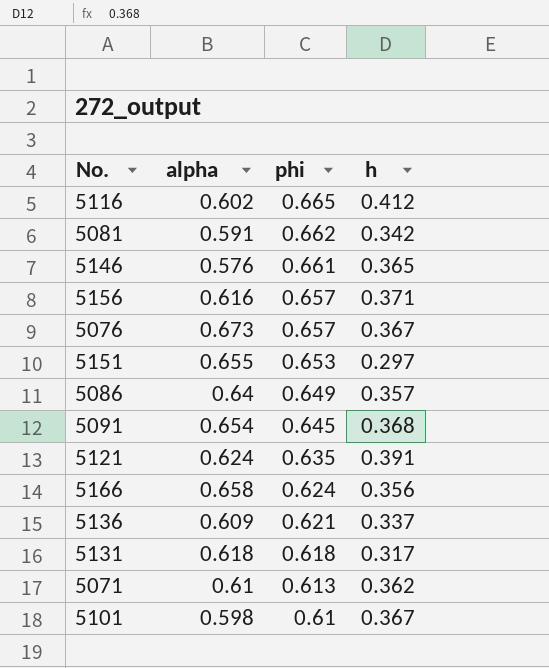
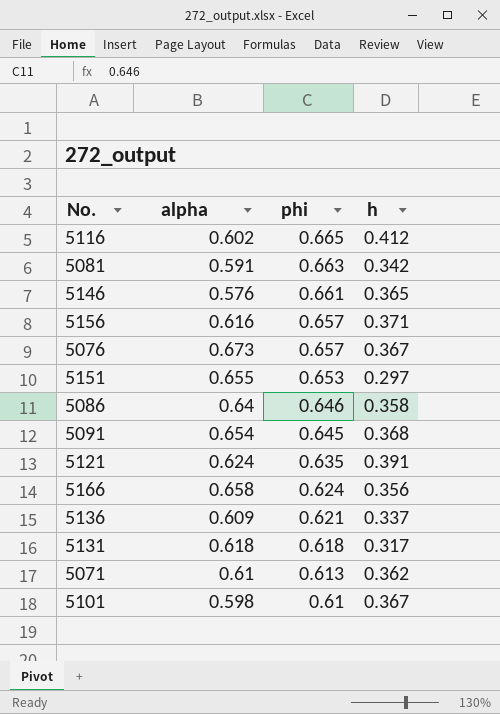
5081 | phi: 0.662 -> 0.663
5086 | phi: 0.649 -> 0.646
5086 | h: 0.357 -> 0.358

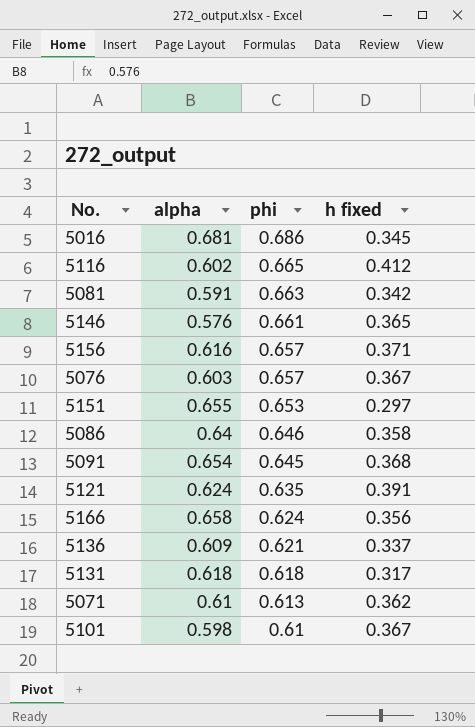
column name: h -> h fixed
row 5016: none -> 0.681 | 0.686 | 0.345
5076 | alpha: 0.673 -> 0.603

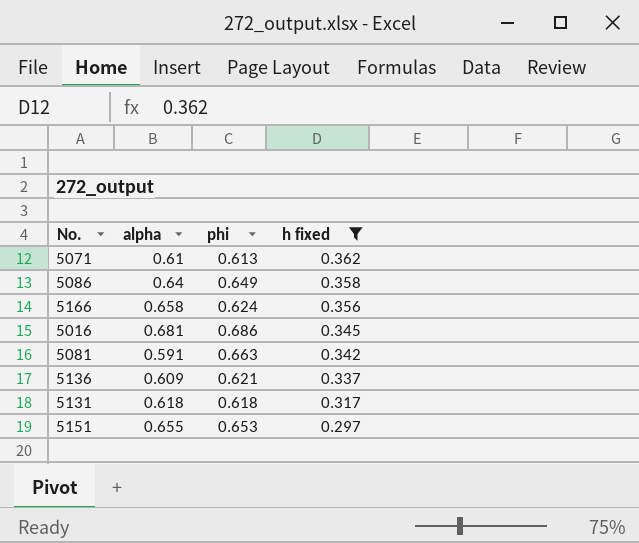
filter: none -> h fixed <= 0.362
row order: phi descending -> h fixed descending
5086 | phi: 0.646 -> 0.649

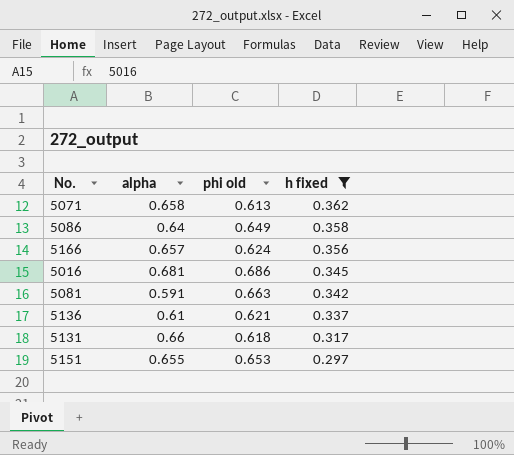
column name: phi -> phi old
5071 | alpha: 0.61 -> 0.658
5166 | alpha: 0.658 -> 0.657
5136 | alpha: 0.609 -> 0.61
5131 | alpha: 0.618 -> 0.66

